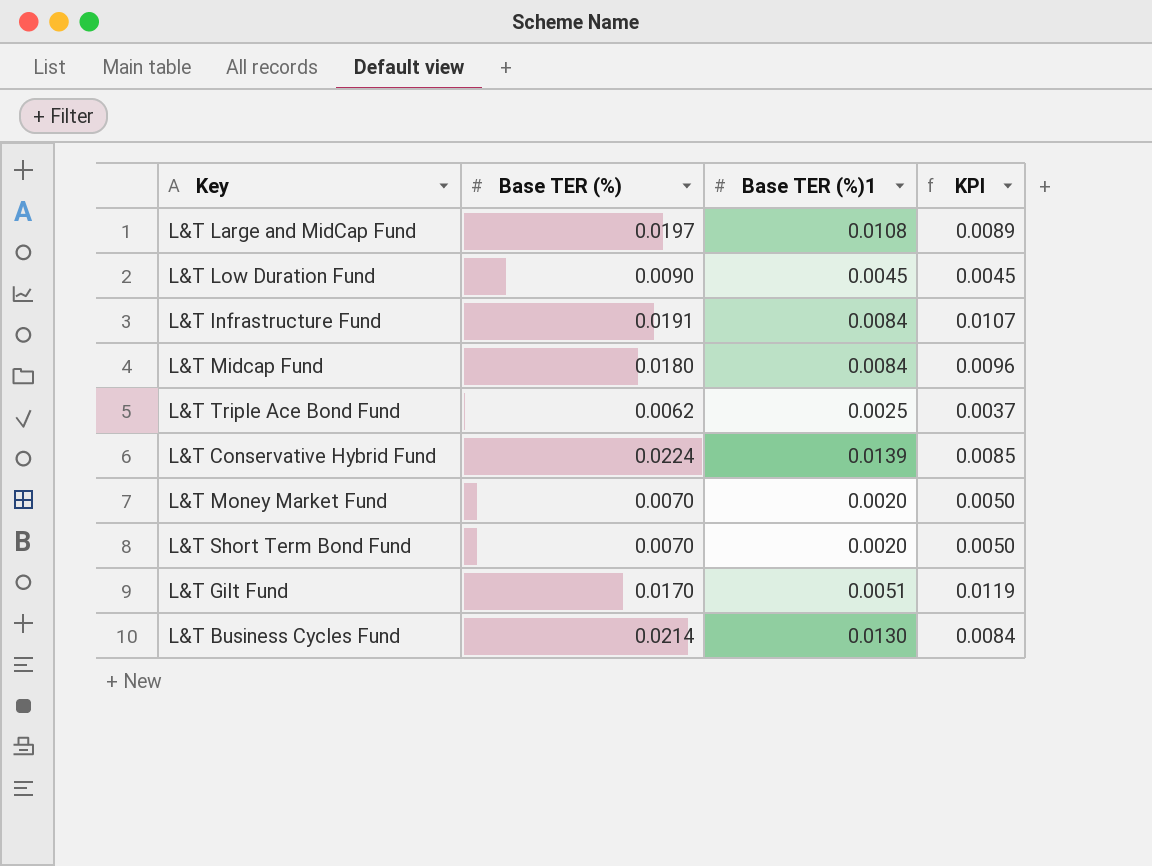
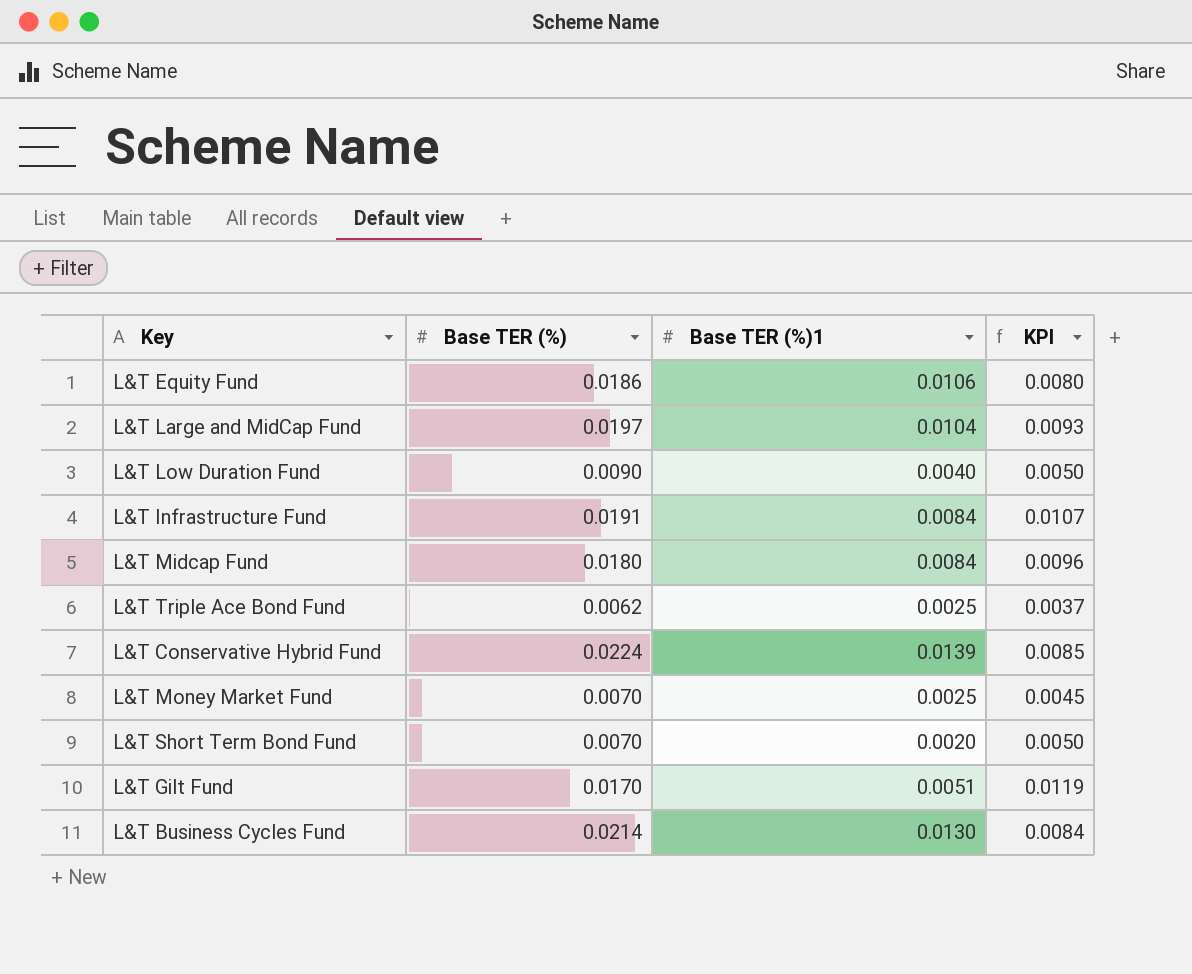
row L&T Equity Fund: none -> 0.0186 | 0.0106 | 0.0080
L&T Large and MidCap Fund | Base TER (%)1: 0.0108 -> 0.0104
L&T Large and MidCap Fund | KPI: 0.0089 -> 0.0093
L&T Low Duration Fund | Base TER (%)1: 0.0045 -> 0.0040
L&T Low Duration Fund | KPI: 0.0045 -> 0.0050
L&T Money Market Fund | Base TER (%)1: 0.0020 -> 0.0025
L&T Money Market Fund | KPI: 0.0050 -> 0.0045

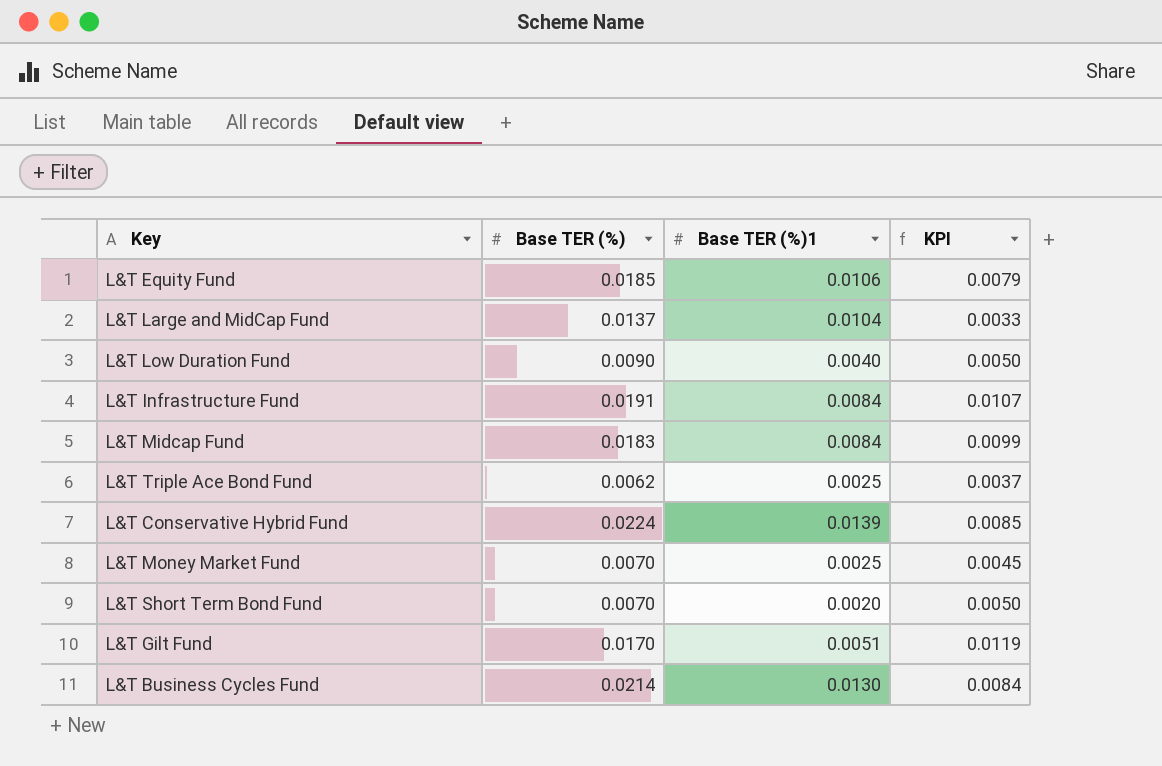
L&T Equity Fund | Base TER (%): 0.0186 -> 0.0185
L&T Equity Fund | KPI: 0.0080 -> 0.0079
L&T Large and MidCap Fund | Base TER (%): 0.0197 -> 0.0137
L&T Large and MidCap Fund | KPI: 0.0093 -> 0.0033
L&T Midcap Fund | Base TER (%): 0.0180 -> 0.0183
L&T Midcap Fund | KPI: 0.0096 -> 0.0099

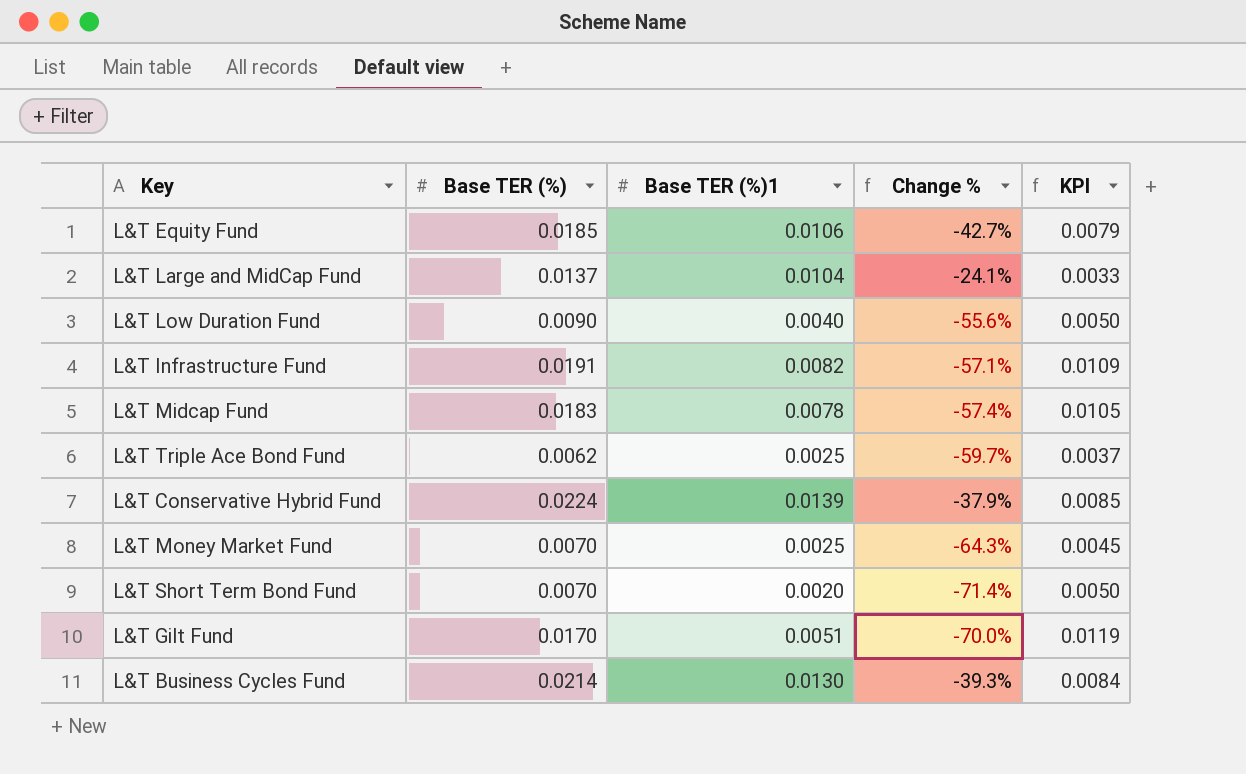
column Change % | formula: none -> ([Base TER (%)1] - [Base TER (%)]) / [Base TER (%)]
L&T Infrastructure Fund | Base TER (%)1: 0.0084 -> 0.0082
L&T Infrastructure Fund | KPI: 0.0107 -> 0.0109
L&T Midcap Fund | Base TER (%)1: 0.0084 -> 0.0078
L&T Midcap Fund | KPI: 0.0099 -> 0.0105

